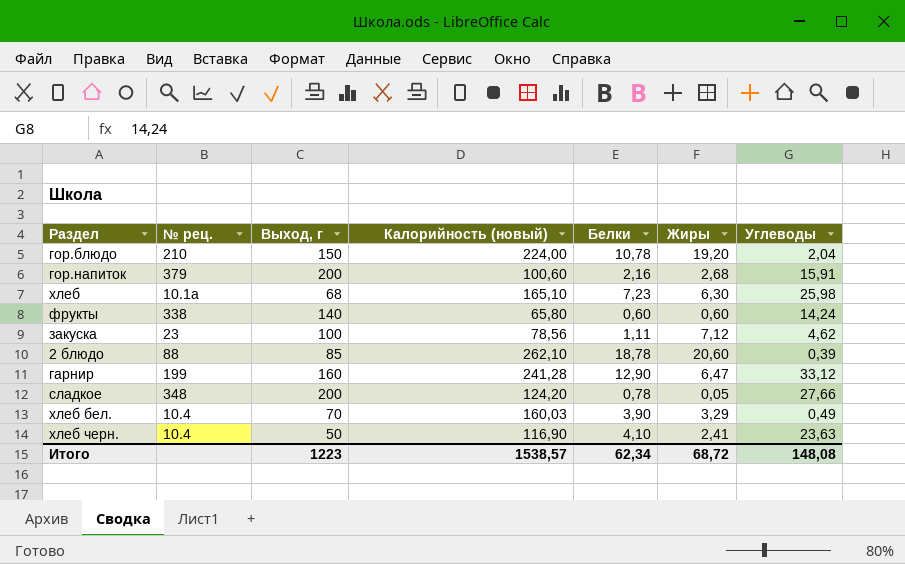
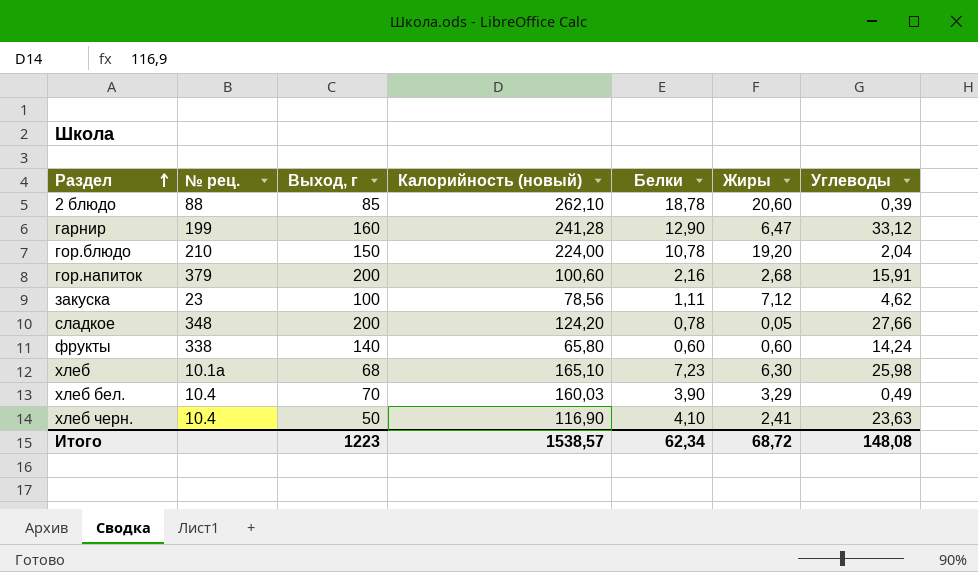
row order: none -> Раздел ascending

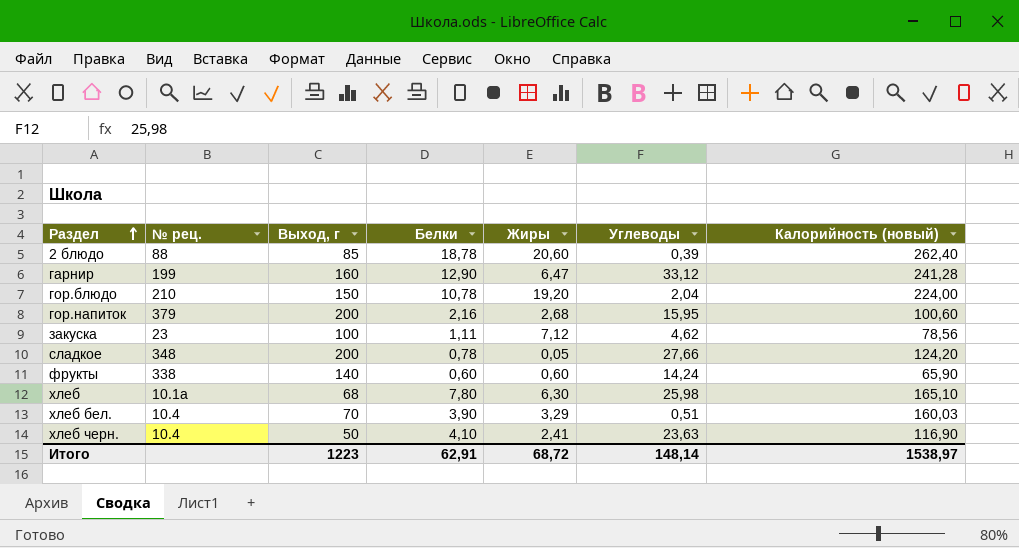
column Калорийность (новый) | position: 4 -> 7
2 блюдо | Калорийность (новый): 262,10 -> 262,40
гор.напиток | Углеводы: 15,91 -> 15,95
фрукты | Калорийность (новый): 65,80 -> 65,90
хлеб | Белки: 7,23 -> 7,80
хлеб бел. | Углеводы: 0,49 -> 0,51
Итого | Белки: 62,34 -> 62,91
Итого | Углеводы: 148,08 -> 148,14
Итого | Калорийность (новый): 1538,57 -> 1538,97

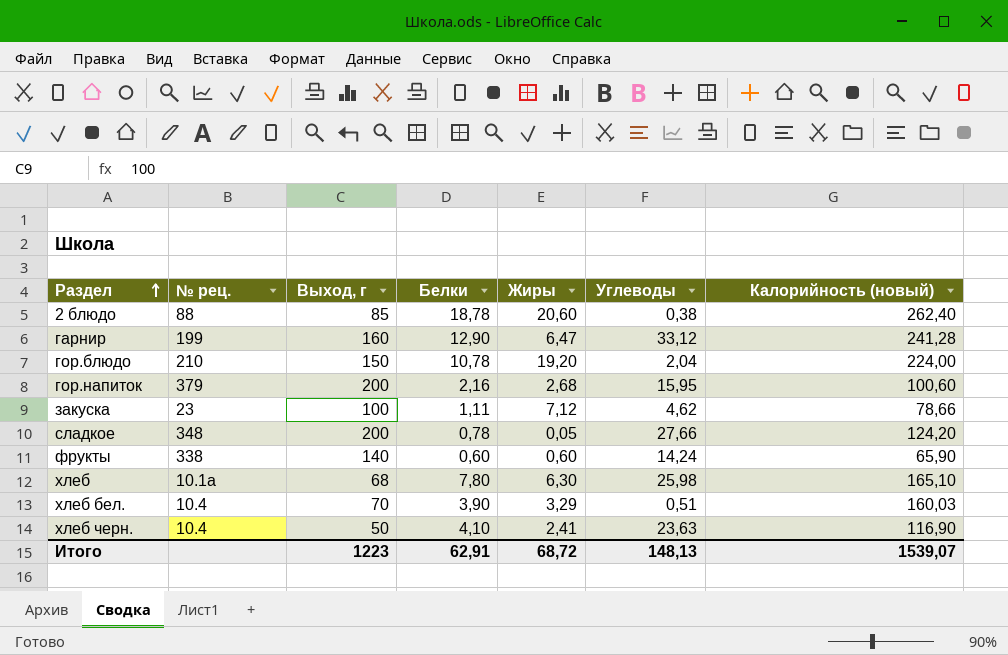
2 блюдо | Углеводы: 0,39 -> 0,38
закуска | Калорийность (новый): 78,56 -> 78,66
Итого | Углеводы: 148,14 -> 148,13
Итого | Калорийность (новый): 1538,97 -> 1539,07

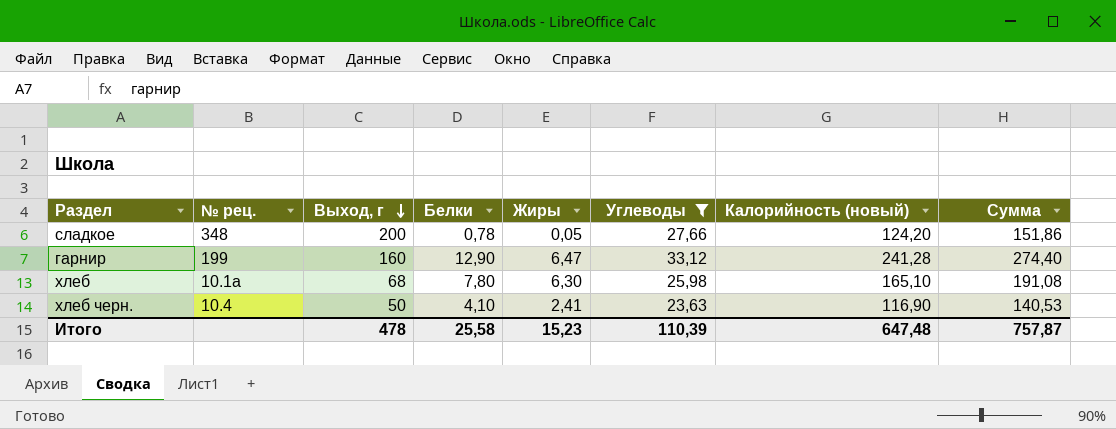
filter: none -> Углеводы >= 23,63
row order: Раздел ascending -> Выход, г descending
column Сумма | formula: none -> [Углеводы] + [Калорийность (новый)]
Итого | Выход, г: 1223 -> 478
Итого | Белки: 62,91 -> 25,58
Итого | Жиры: 68,72 -> 15,23
Итого | Углеводы: 148,13 -> 110,39
Итого | Калорийность (новый): 1539,07 -> 647,48

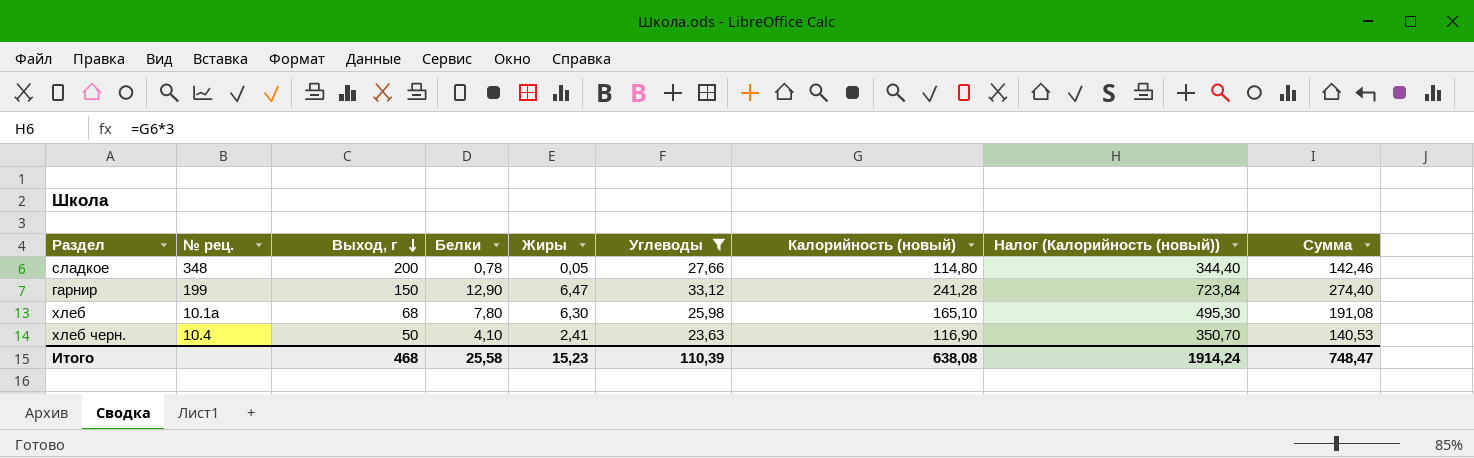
column Налог (Калорийность (новый)) | formula: none -> [Калорийность (новый)] * 3
сладкое | Калорийность (новый): 124,20 -> 114,80
сладкое | Сумма: 151,86 -> 142,46
гарнир | Выход, г: 160 -> 150
Итого | Выход, г: 478 -> 468
Итого | Калорийность (новый): 647,48 -> 638,08
Итого | Сумма: 757,87 -> 748,47

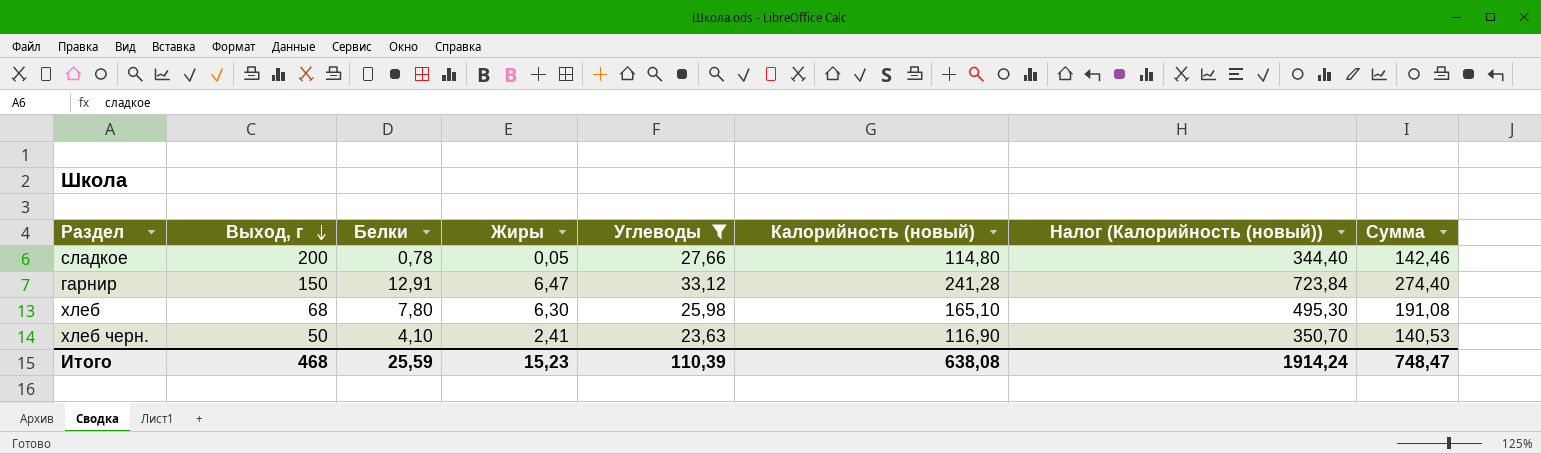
column № рец. | position: 2 -> none
гарнир | Белки: 12,90 -> 12,91
Итого | Белки: 25,58 -> 25,59

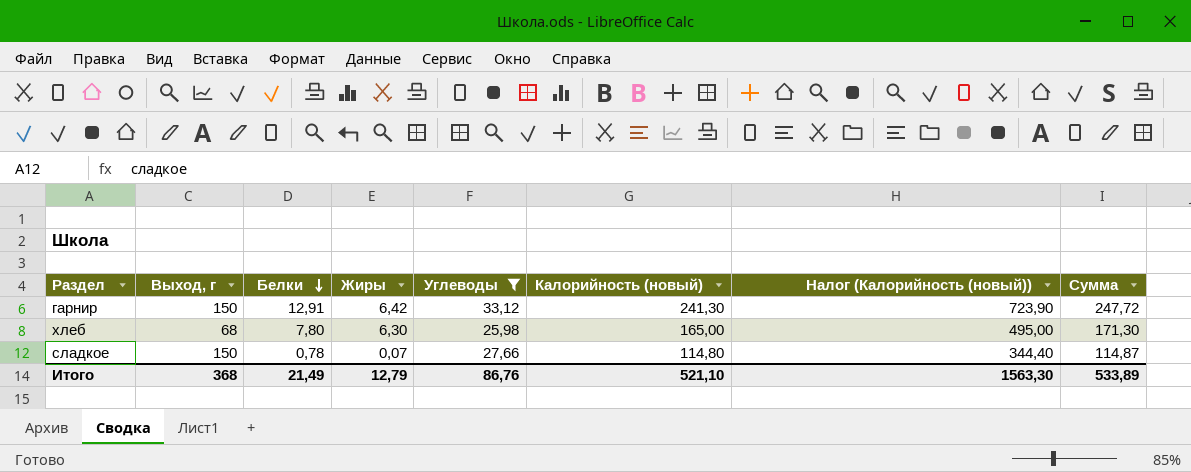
row order: Выход, г descending -> Белки descending
column Сумма | formula: [Углеводы] + [Калорийность (новый)] -> [Жиры] + [Калорийность (новый)]
row хлеб черн.: 50 | 4,10 | 2,41 | 23,63 | 116,90 | 350,70 | 140,53 -> none
гарнир | Жиры: 6,47 -> 6,42
гарнир | Калорийность (новый): 241,28 -> 241,30
гарнир | Налог (Калорийность (новый)): 723,84 -> 723,90
хлеб | Калорийность (новый): 165,10 -> 165,00
хлеб | Налог (Калорийность (новый)): 495,30 -> 495,00
сладкое | Выход, г: 200 -> 150
сладкое | Жиры: 0,05 -> 0,07
Итого | Выход, г: 468 -> 368
Итого | Белки: 25,59 -> 21,49
Итого | Жиры: 15,23 -> 12,79
Итого | Углеводы: 110,39 -> 86,76
Итого | Калорийность (новый): 638,08 -> 521,10
Итого | Налог (Калорийность (новый)): 1914,24 -> 1563,30
Итого | Сумма: 748,47 -> 533,89

